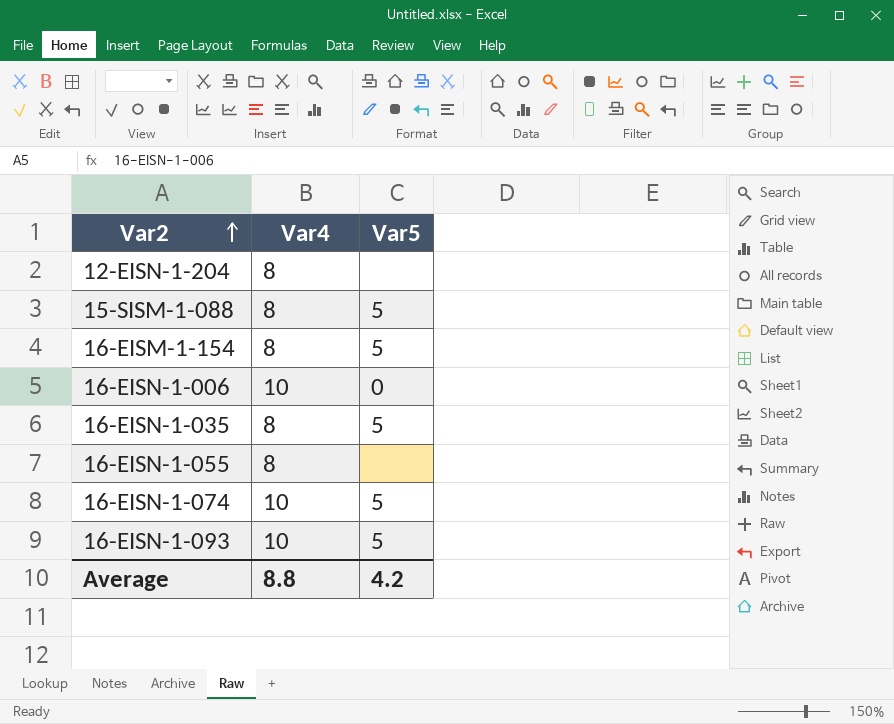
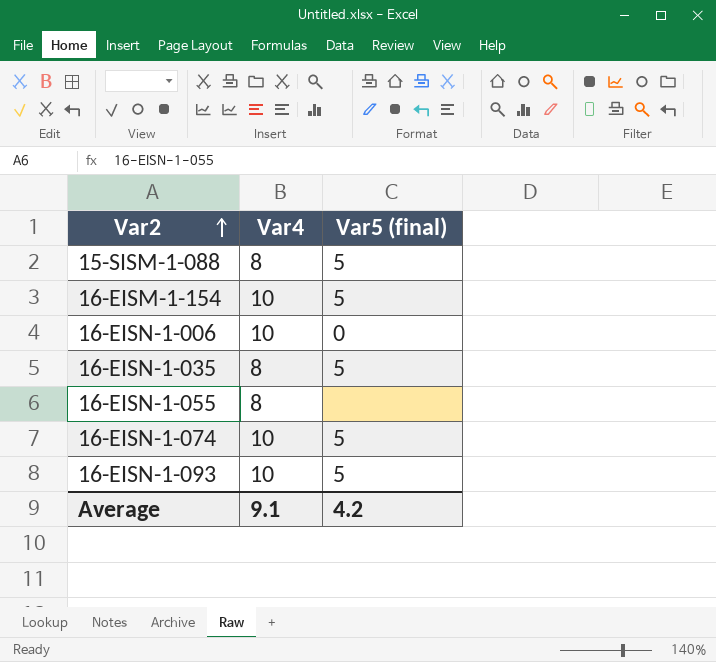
column name: Var5 -> Var5 (final)
row 12-EISN-1-204: 8 | none -> none
16-EISM-1-154 | Var4: 8 -> 10
Average | Var4: 8.8 -> 9.1

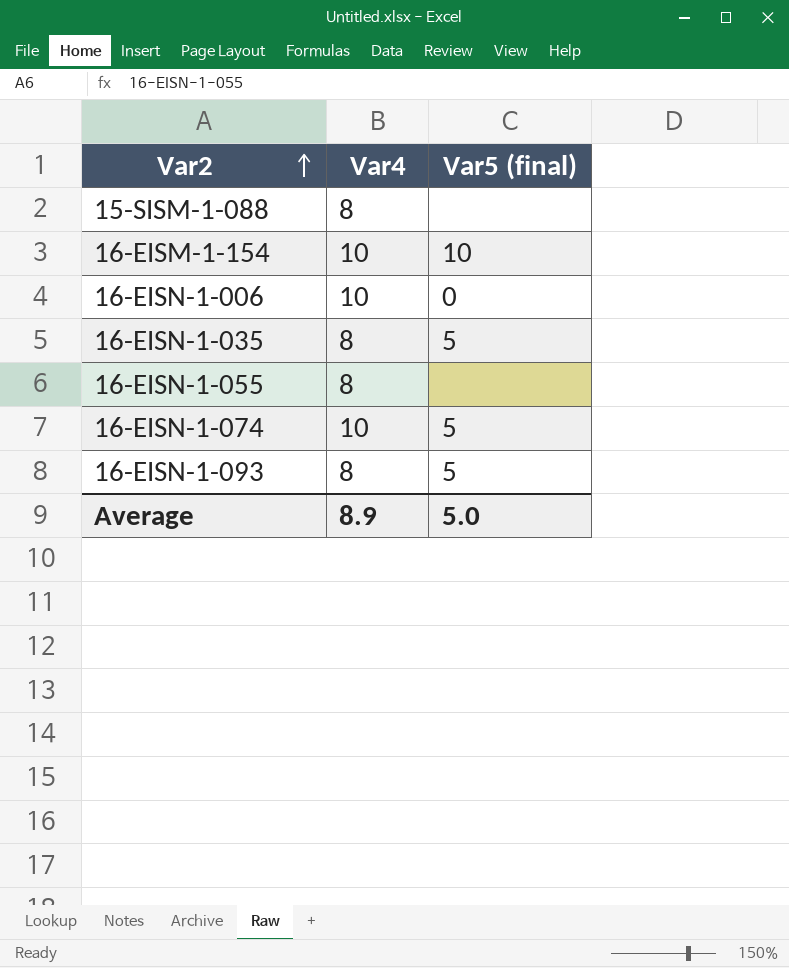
15-SISM-1-088 | Var5 (final): 5 -> none
16-EISM-1-154 | Var5 (final): 5 -> 10
16-EISN-1-093 | Var4: 10 -> 8
Average | Var4: 9.1 -> 8.9
Average | Var5 (final): 4.2 -> 5.0

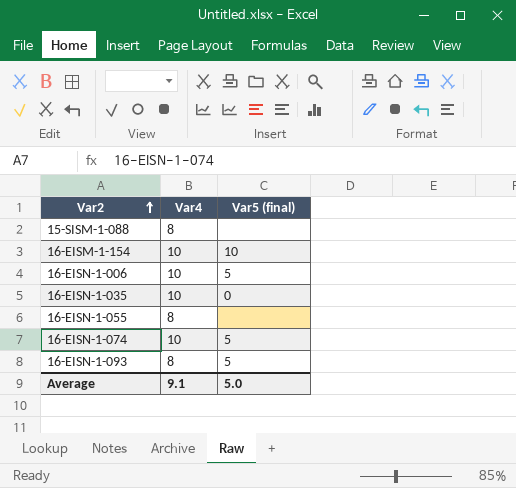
16-EISN-1-006 | Var5 (final): 0 -> 5
16-EISN-1-035 | Var4: 8 -> 10
16-EISN-1-035 | Var5 (final): 5 -> 0
Average | Var4: 8.9 -> 9.1

